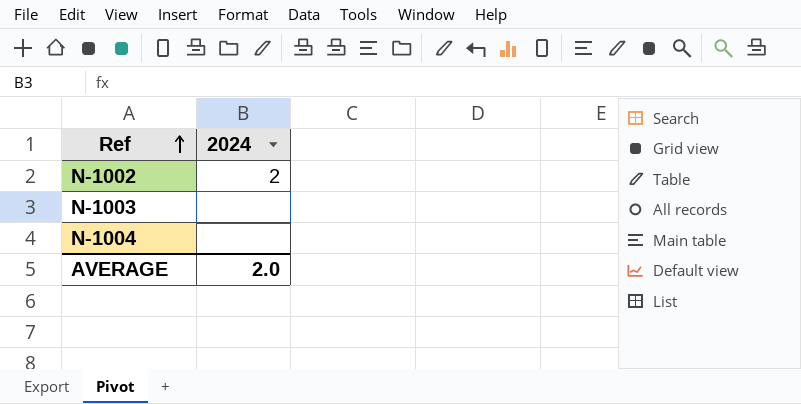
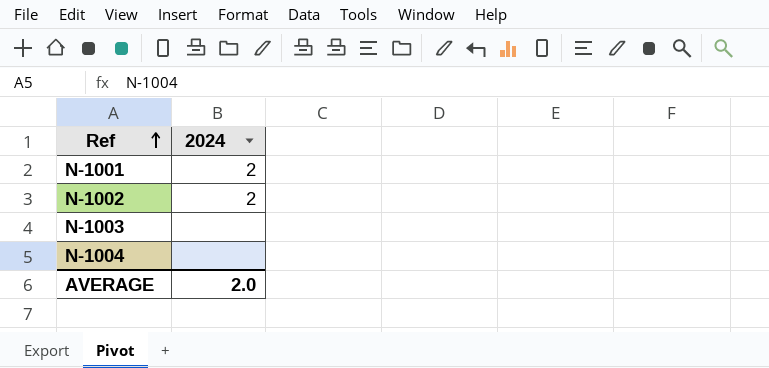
row N-1001: none -> 2

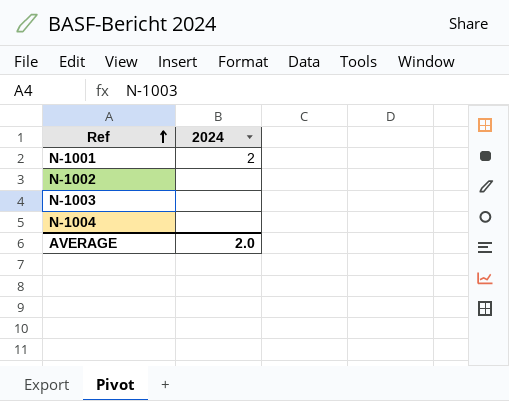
N-1002 | 2024: 2 -> none

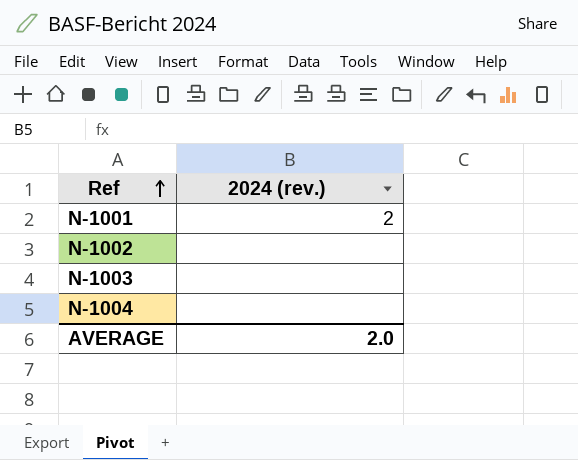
column name: 2024 -> 2024 (rev.)

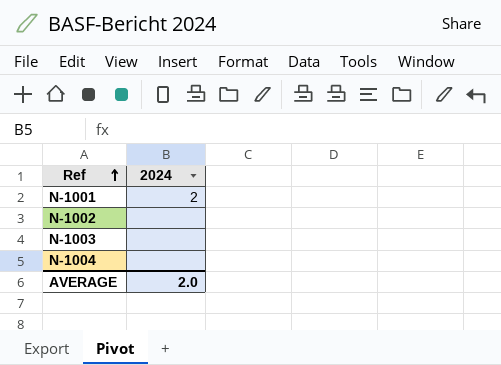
column name: 2024 (rev.) -> 2024

